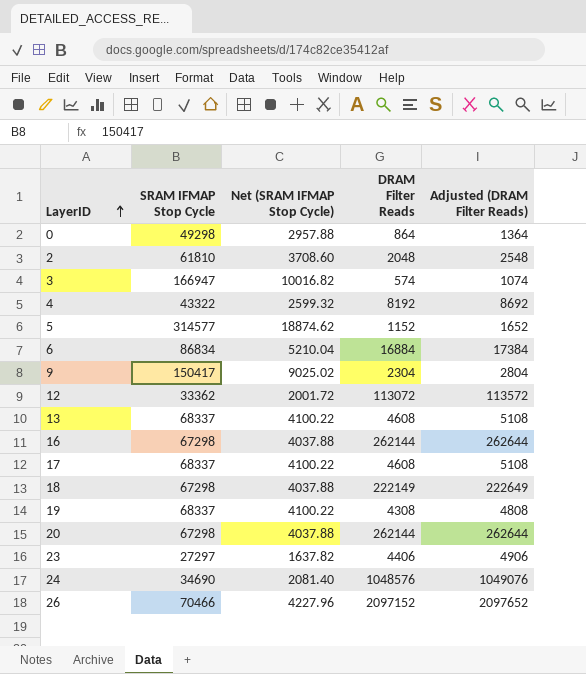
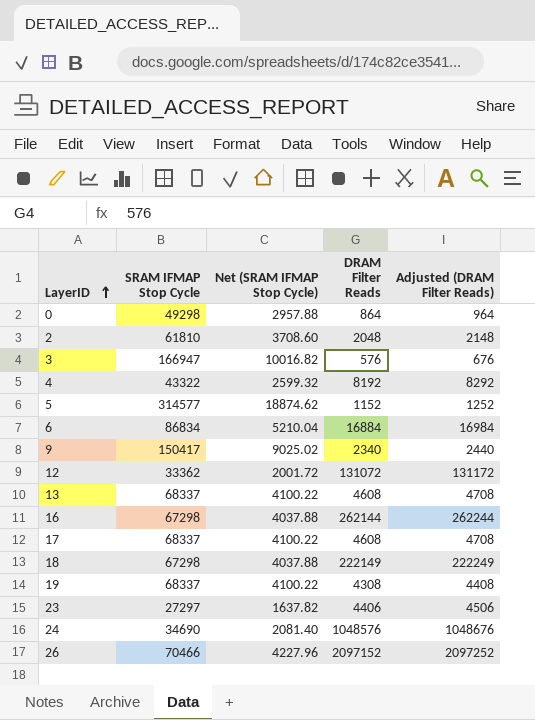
column Adjusted (DRAM Filter Reads) | formula: [DRAM Filter Reads] + 500 -> [DRAM Filter Reads] + 100
row 20: 67298 | 4037.88 | 262144 | 262644 -> none
3 | DRAM Filter Reads: 574 -> 576
9 | DRAM Filter Reads: 2304 -> 2340
12 | DRAM Filter Reads: 113072 -> 131072

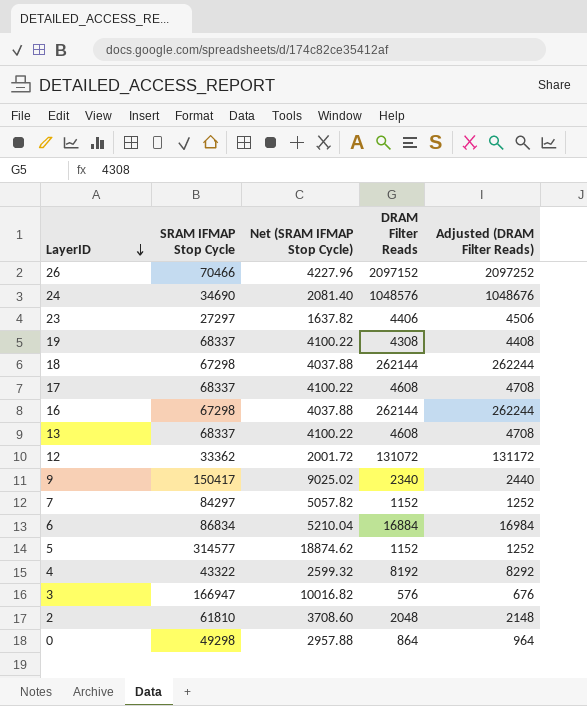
row order: LayerID ascending -> LayerID descending
18 | DRAM Filter Reads: 222149 -> 262144
18 | Adjusted (DRAM Filter Reads): 222249 -> 262244
row 7: none -> 84297 | 5057.82 | 1152 | 1252

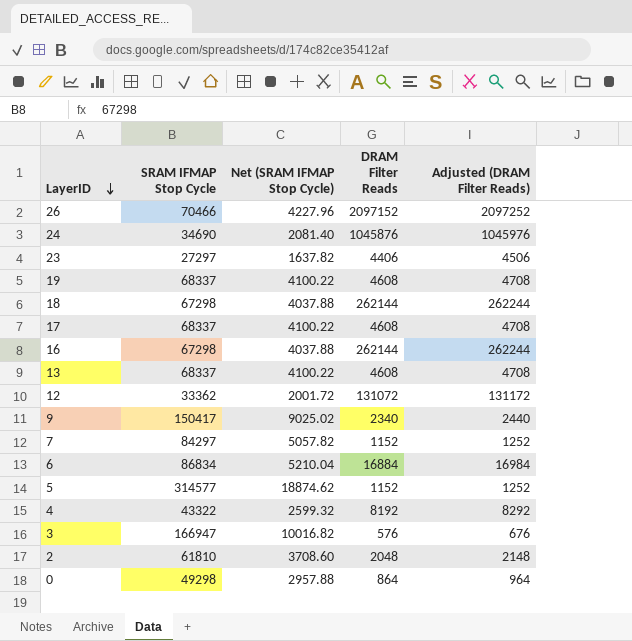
24 | DRAM Filter Reads: 1048576 -> 1045876
24 | Adjusted (DRAM Filter Reads): 1048676 -> 1045976
19 | DRAM Filter Reads: 4308 -> 4608
19 | Adjusted (DRAM Filter Reads): 4408 -> 4708

